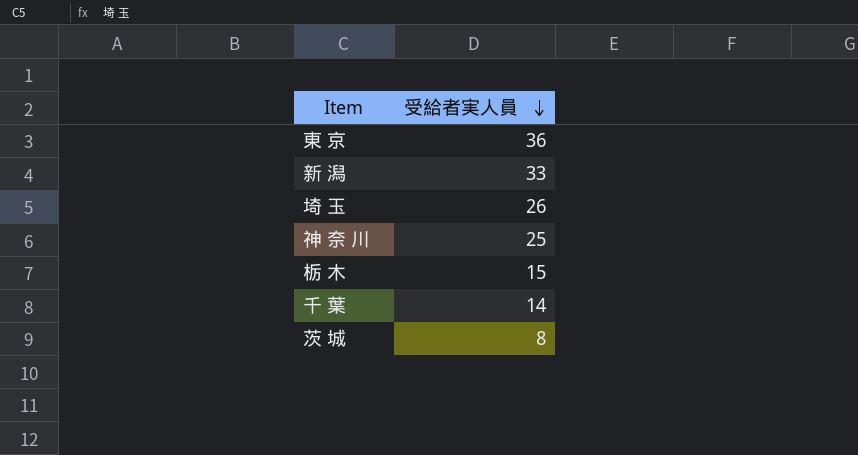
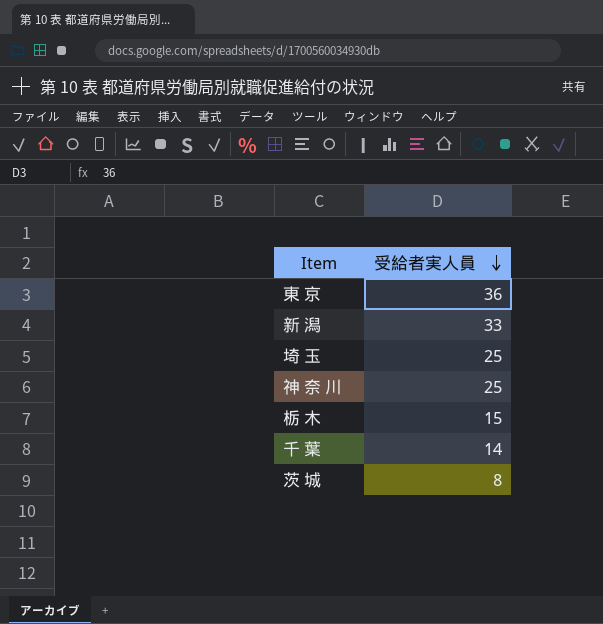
埼 玉 | 受給者実人員: 26 -> 25

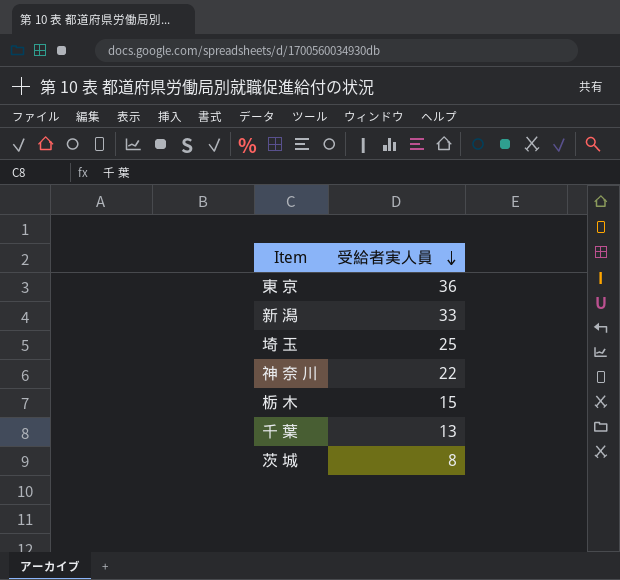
神 奈 川 | 受給者実人員: 25 -> 22
千 葉 | 受給者実人員: 14 -> 13

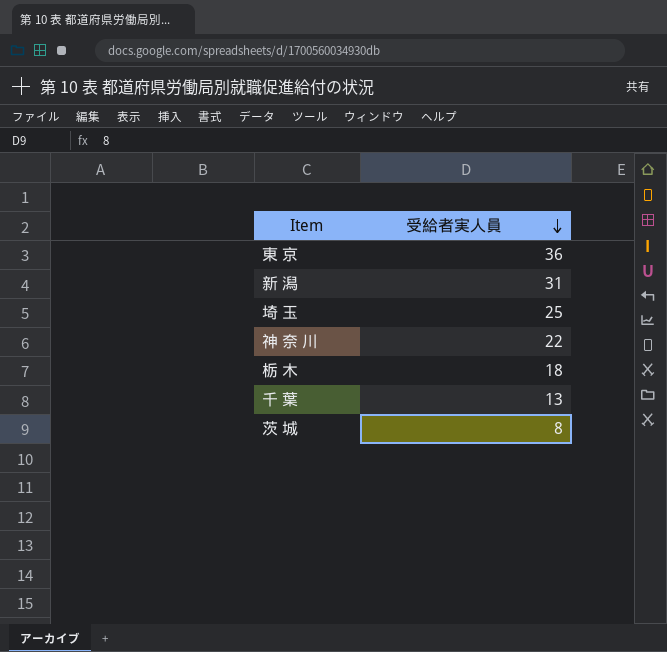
新 潟 | 受給者実人員: 33 -> 31
栃 木 | 受給者実人員: 15 -> 18

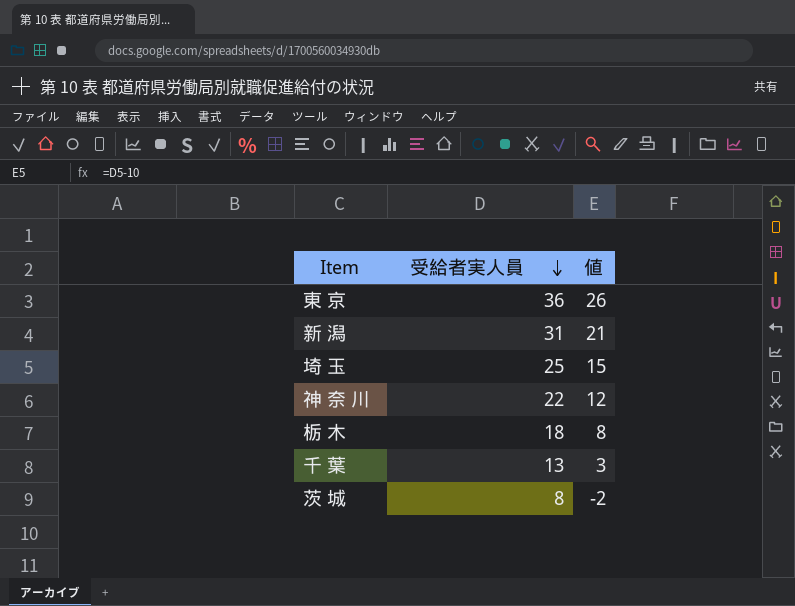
column 値 | formula: none -> [受給者実人員] - 10

